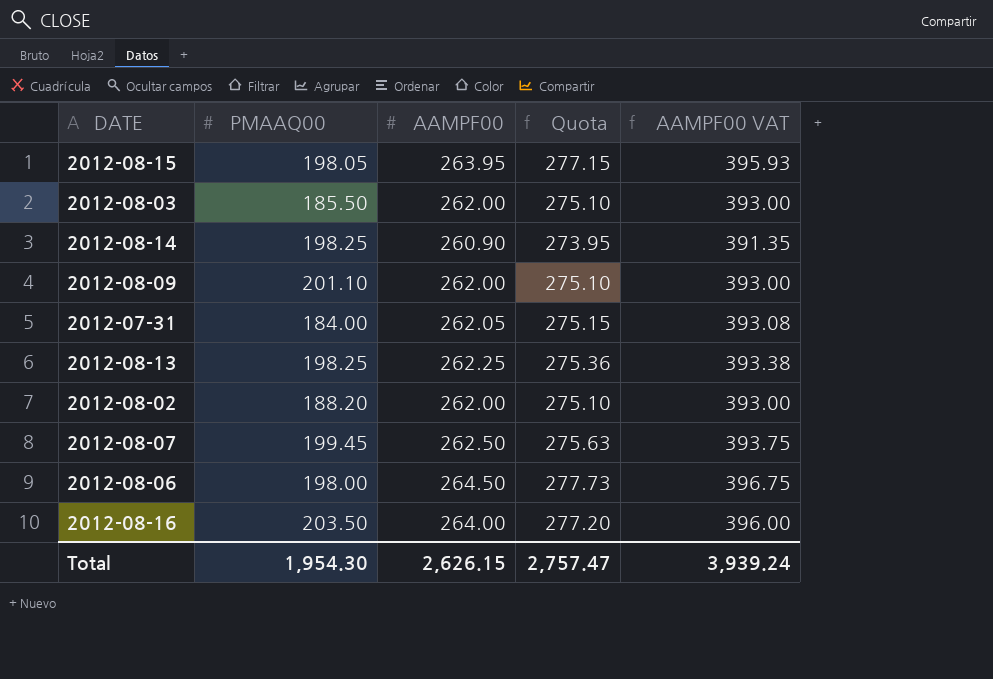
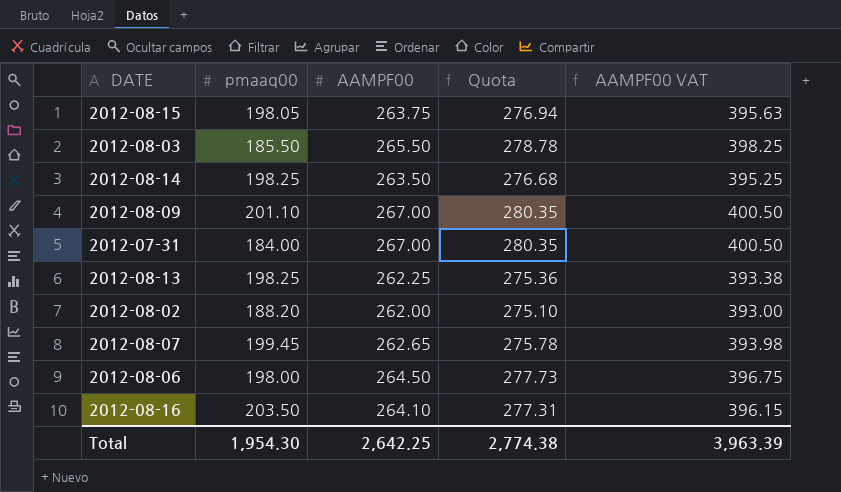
column name: PMAAQ00 -> pmaaq00
2012-08-15 | AAMPF00: 263.95 -> 263.75
2012-08-15 | Quota: 277.15 -> 276.94
2012-08-15 | AAMPF00 VAT: 395.93 -> 395.63
2012-08-03 | AAMPF00: 262.00 -> 265.50
2012-08-03 | Quota: 275.10 -> 278.78
2012-08-03 | AAMPF00 VAT: 393.00 -> 398.25
2012-08-14 | AAMPF00: 260.90 -> 263.50
2012-08-14 | Quota: 273.95 -> 276.68
2012-08-14 | AAMPF00 VAT: 391.35 -> 395.25
2012-08-09 | AAMPF00: 262.00 -> 267.00
2012-08-09 | Quota: 275.10 -> 280.35
2012-08-09 | AAMPF00 VAT: 393.00 -> 400.50
2012-07-31 | AAMPF00: 262.05 -> 267.00
2012-07-31 | Quota: 275.15 -> 280.35
2012-07-31 | AAMPF00 VAT: 393.08 -> 400.50
2012-08-07 | AAMPF00: 262.50 -> 262.65
2012-08-07 | Quota: 275.63 -> 275.78
2012-08-07 | AAMPF00 VAT: 393.75 -> 393.98
2012-08-16 | AAMPF00: 264.00 -> 264.10
2012-08-16 | Quota: 277.20 -> 277.31
2012-08-16 | AAMPF00 VAT: 396.00 -> 396.15
Total | AAMPF00: 2,626.15 -> 2,642.25
Total | Quota: 2,757.47 -> 2,774.38
Total | AAMPF00 VAT: 3,939.24 -> 3,963.39

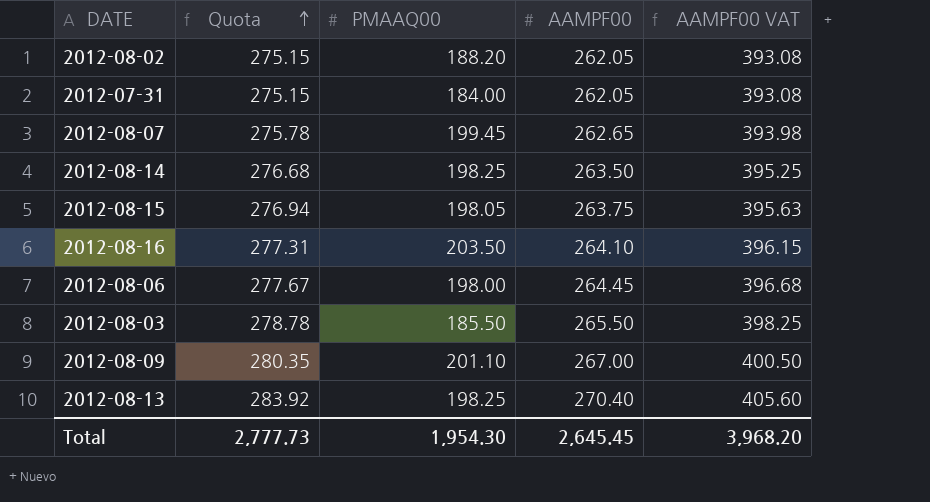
row order: none -> Quota ascending
column Quota | position: 4 -> 2
column name: pmaaq00 -> PMAAQ00
2012-08-02 | Quota: 275.10 -> 275.15
2012-08-02 | AAMPF00: 262.00 -> 262.05
2012-08-02 | AAMPF00 VAT: 393.00 -> 393.08
2012-07-31 | Quota: 280.35 -> 275.15
2012-07-31 | AAMPF00: 267.00 -> 262.05
2012-07-31 | AAMPF00 VAT: 400.50 -> 393.08
2012-08-06 | Quota: 277.73 -> 277.67
2012-08-06 | AAMPF00: 264.50 -> 264.45
2012-08-06 | AAMPF00 VAT: 396.75 -> 396.68
2012-08-13 | Quota: 275.36 -> 283.92
2012-08-13 | AAMPF00: 262.25 -> 270.40
2012-08-13 | AAMPF00 VAT: 393.38 -> 405.60
Total | Quota: 2,774.38 -> 2,777.73
Total | AAMPF00: 2,642.25 -> 2,645.45
Total | AAMPF00 VAT: 3,963.39 -> 3,968.20

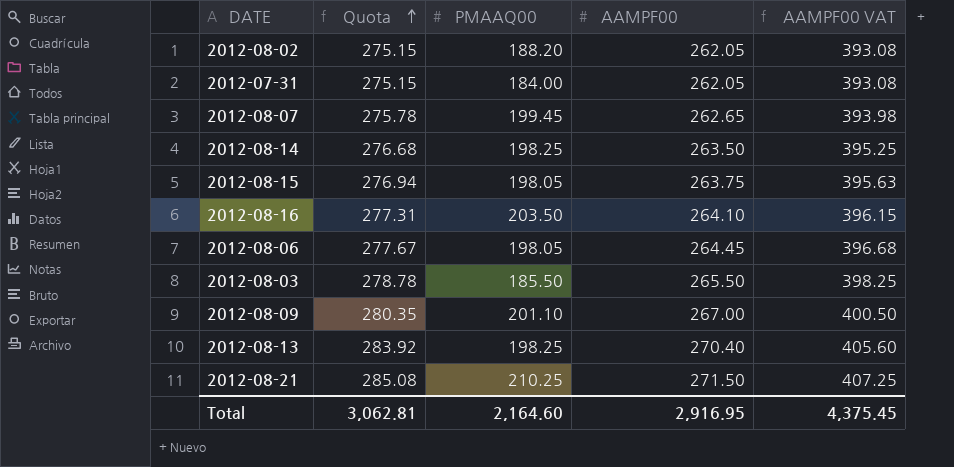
2012-08-06 | PMAAQ00: 198.00 -> 198.05
row 2012-08-21: none -> 285.08 | 210.25 | 271.50 | 407.25
Total | Quota: 2,777.73 -> 3,062.81
Total | PMAAQ00: 1,954.30 -> 2,164.60
Total | AAMPF00: 2,645.45 -> 2,916.95
Total | AAMPF00 VAT: 3,968.20 -> 4,375.45

